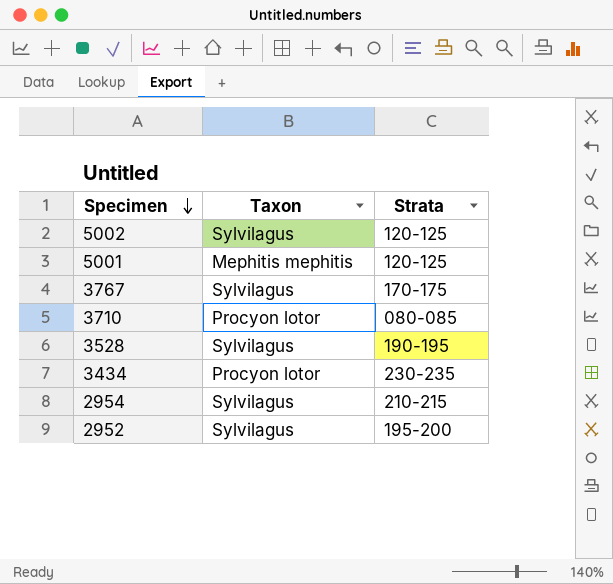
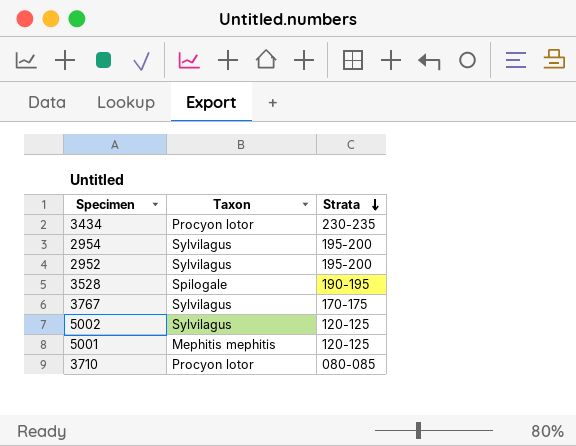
row order: Specimen descending -> Strata descending
2954 | Strata: 210-215 -> 195-200
3528 | Taxon: Sylvilagus -> Spilogale

